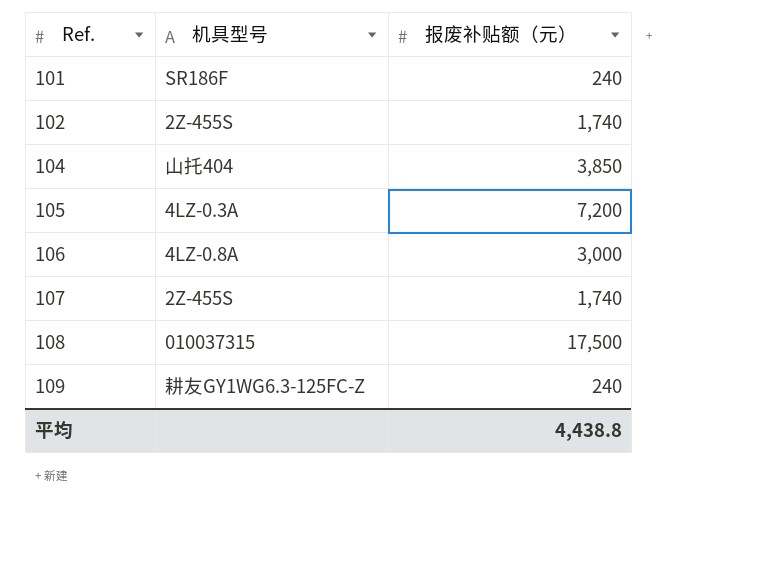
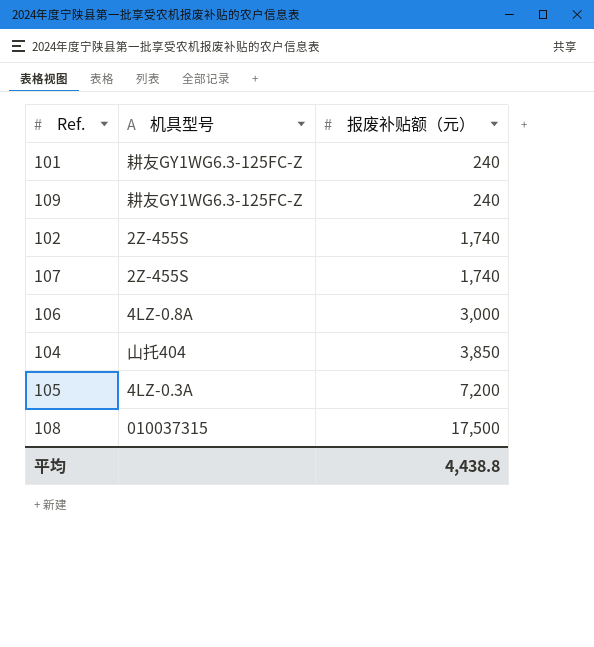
row order: Ref. ascending -> 报废补贴额（元） ascending
101 | 机具型号: SR186F -> 耕友GY1WG6.3-125FC-Z

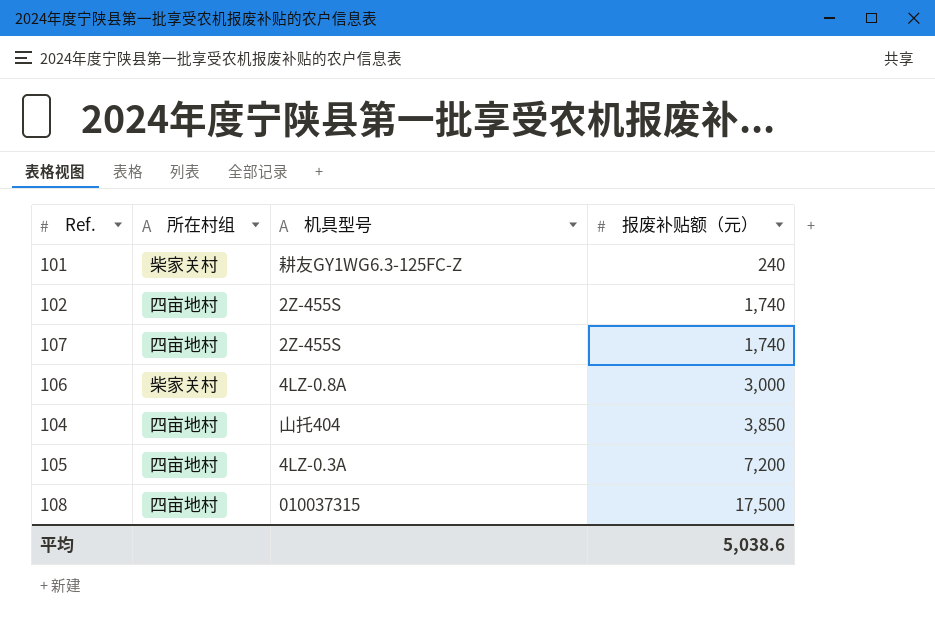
column 所在村组 | position: none -> 2
row 109: 耕友GY1WG6.3-125FC-Z | 240 -> none
平均 | 报废补贴额（元）: 4,438.8 -> 5,038.6

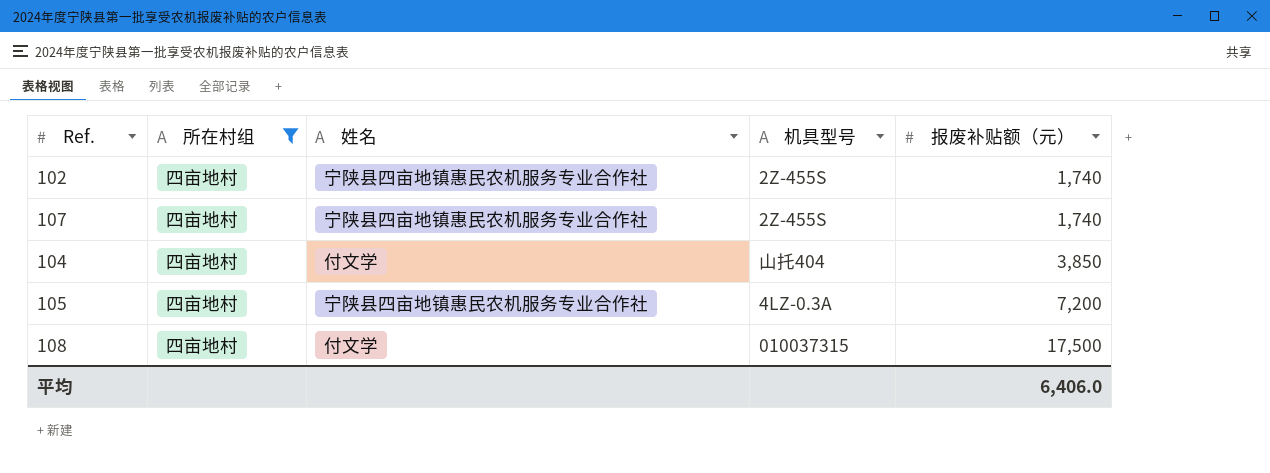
filter: none -> 所在村组 = 四亩地村
column 姓名 | position: none -> 3
平均 | 报废补贴额（元）: 5,038.6 -> 6,406.0

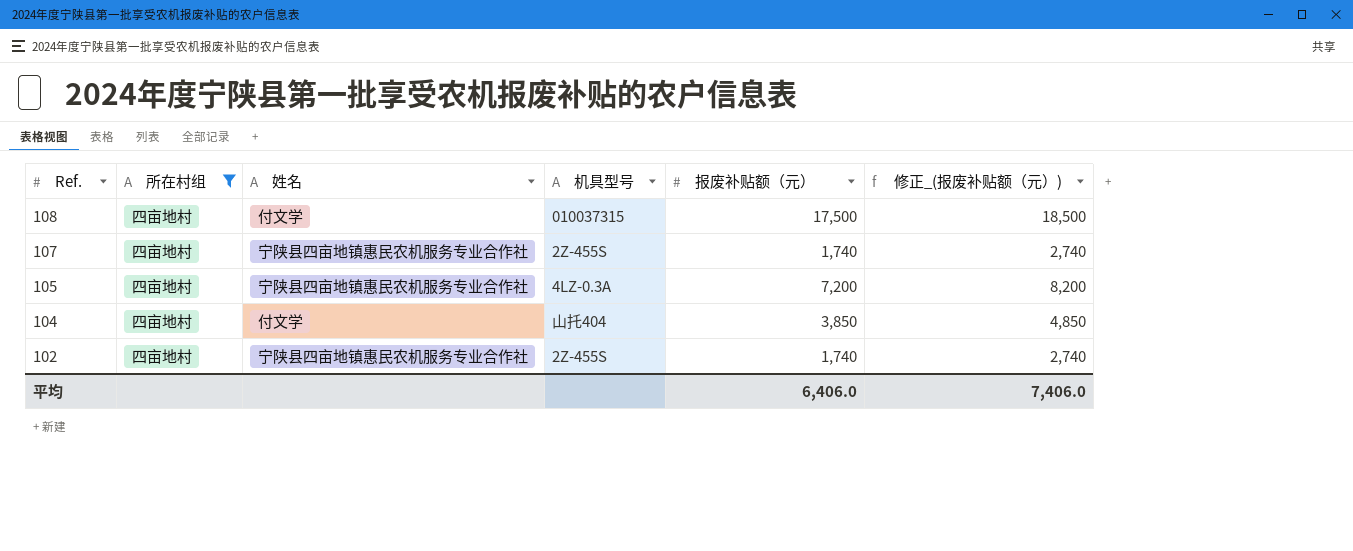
row order: 报废补贴额（元） ascending -> Ref. descending
column 修正_(报废补贴额（元）) | formula: none -> [报废补贴额（元）] + 1000

